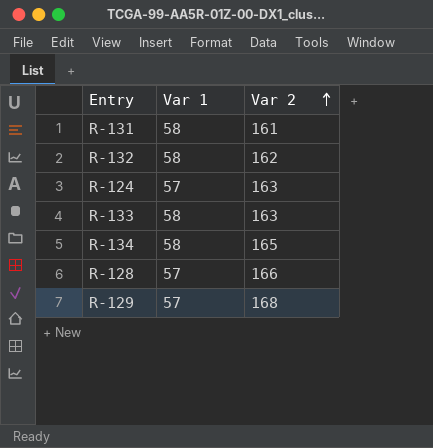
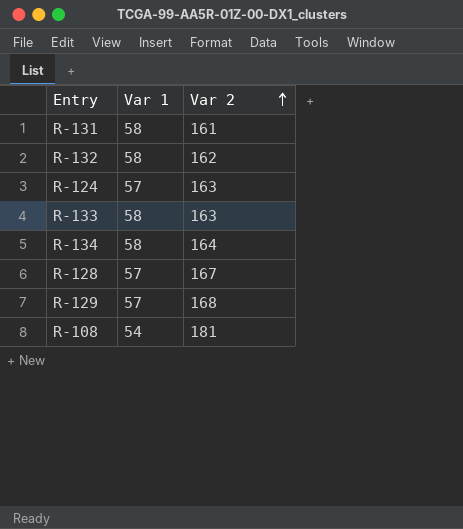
R-134 | Var 2: 165 -> 164
R-128 | Var 2: 166 -> 167
row R-108: none -> 54 | 181

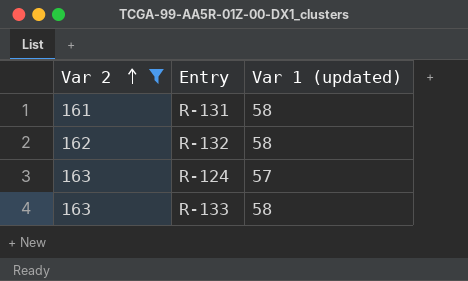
filter: none -> Var 2 <= 163
column Var 2 | position: 3 -> 1
column name: Var 1 -> Var 1 (updated)

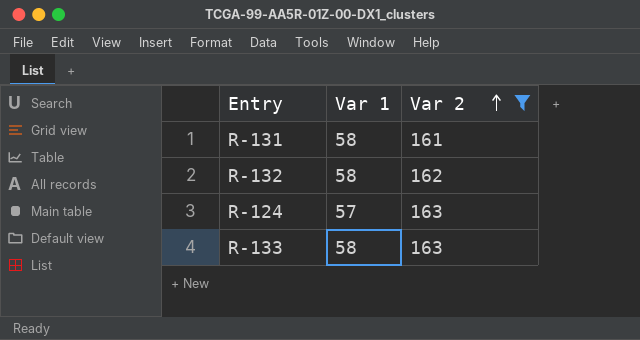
column name: Var 1 (updated) -> Var 1
column Var 2 | position: 1 -> 3

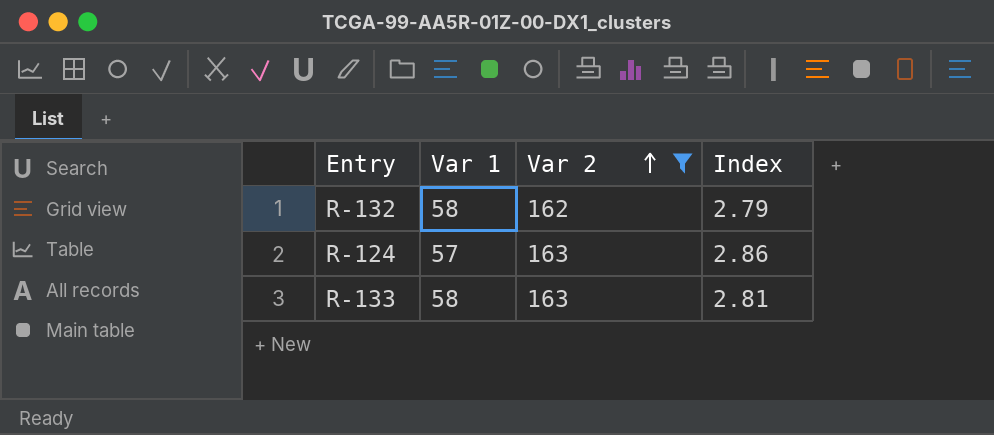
column Index | formula: none -> [Var 2] / [Var 1]
row R-131: 58 | 161 -> none

